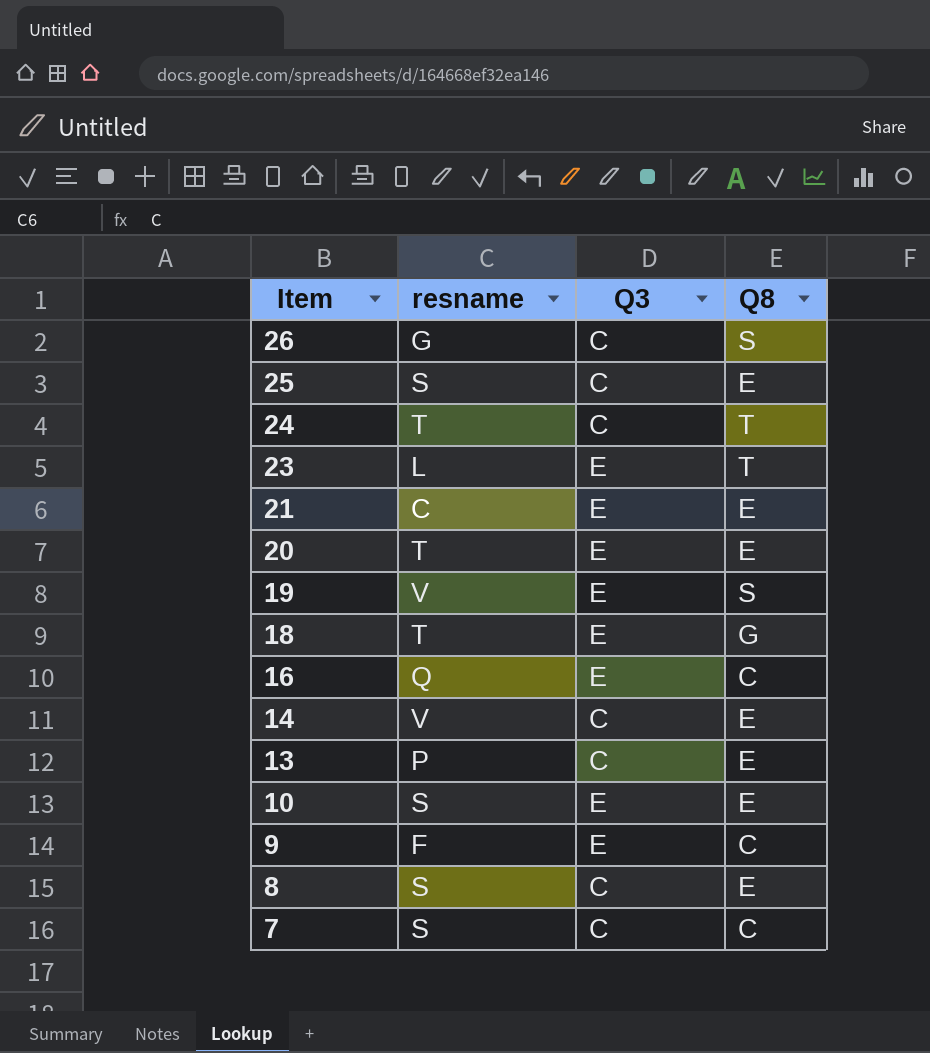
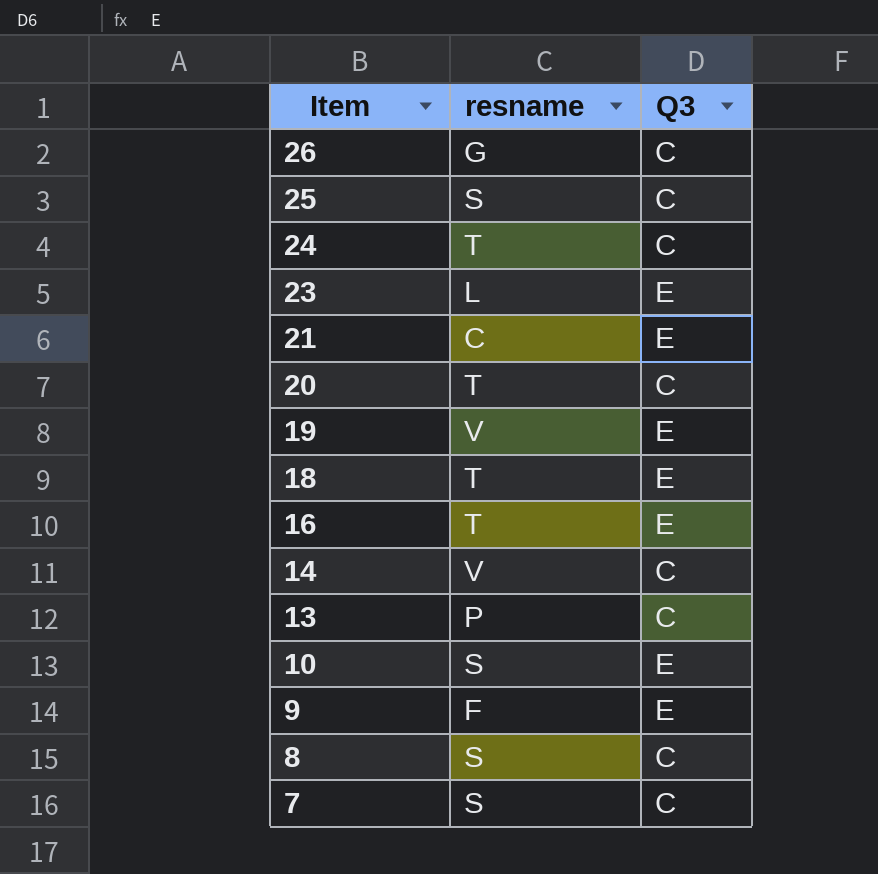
column Q8 | position: 4 -> none
20 | Q3: E -> C
16 | resname: Q -> T

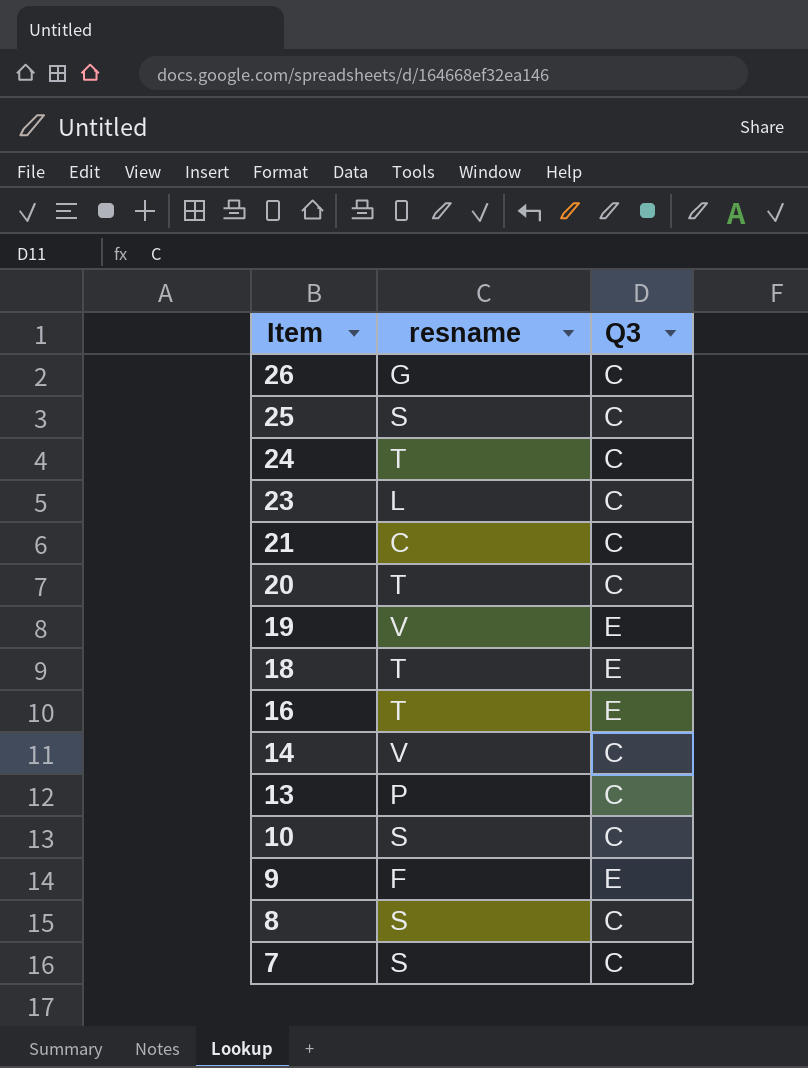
23 | Q3: E -> C
21 | Q3: E -> C
10 | Q3: E -> C

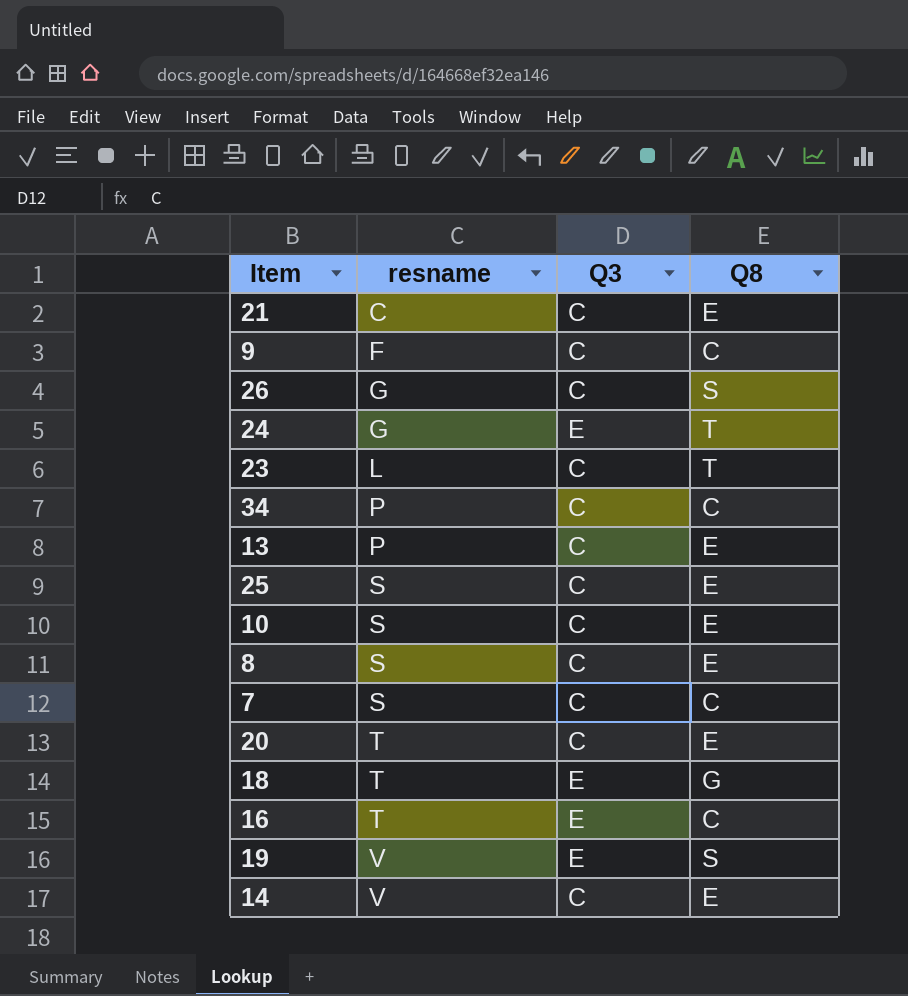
row order: Item descending -> resname ascending
column Q8 | position: none -> 4
9 | Q3: E -> C
24 | resname: T -> G
24 | Q3: C -> E
row 34: none -> P | C | C

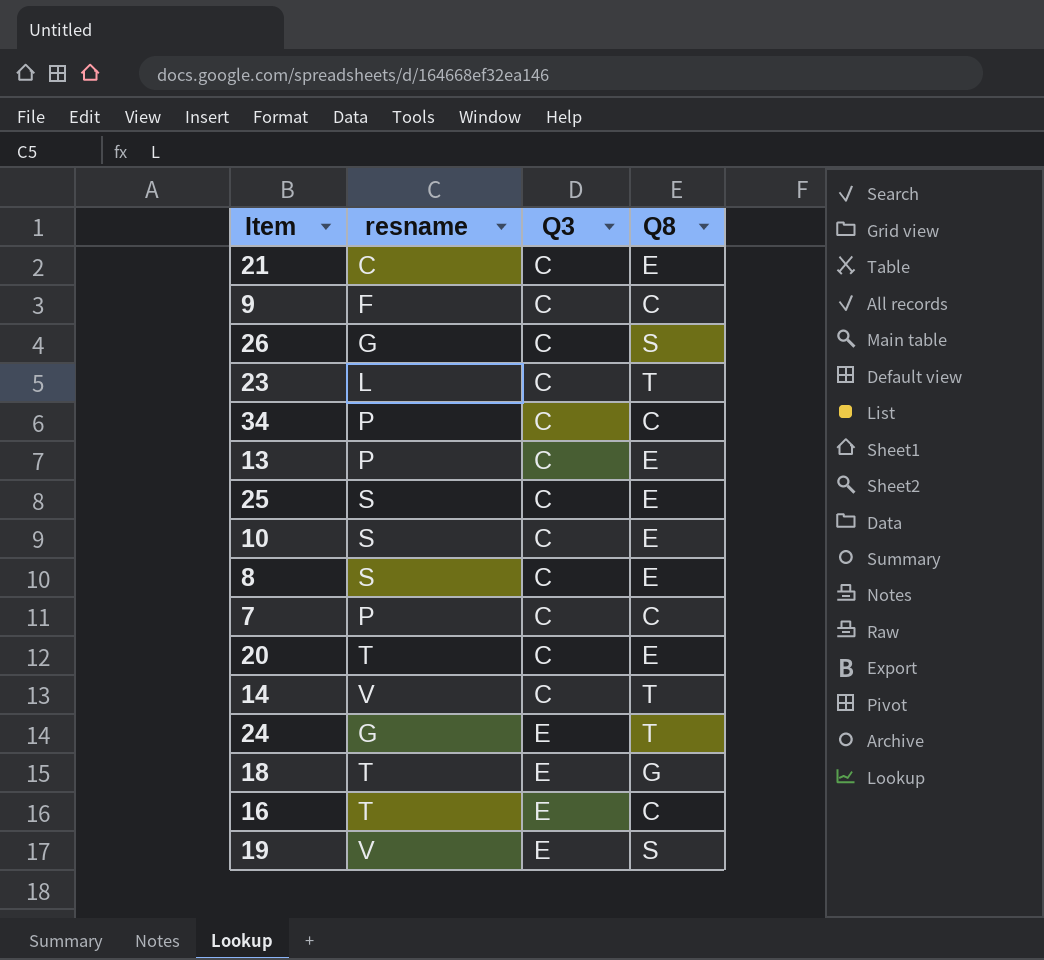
row order: resname ascending -> Q3 ascending
7 | resname: S -> P
14 | Q8: E -> T

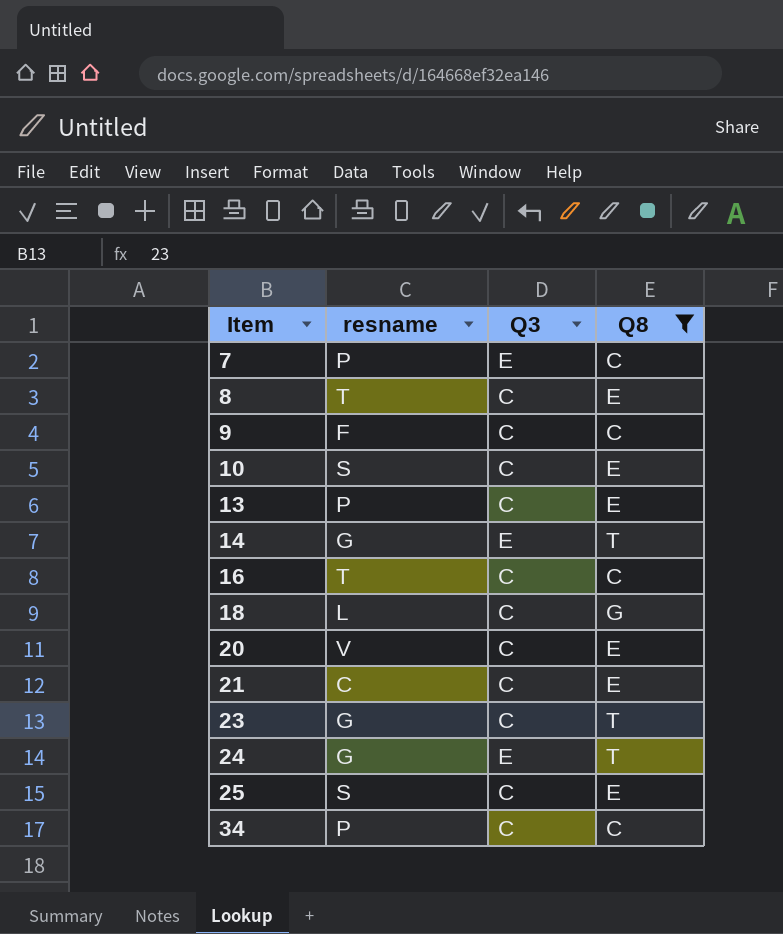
filter: none -> Q8 != S
row order: Q3 ascending -> Item ascending
7 | Q3: C -> E
8 | resname: S -> T
14 | resname: V -> G
14 | Q3: C -> E
16 | Q3: E -> C
18 | resname: T -> L
18 | Q3: E -> C
20 | resname: T -> V
23 | resname: L -> G

